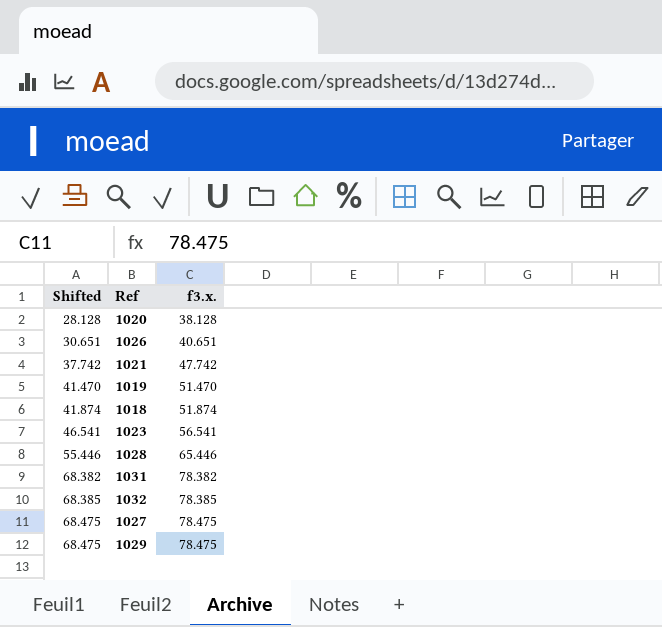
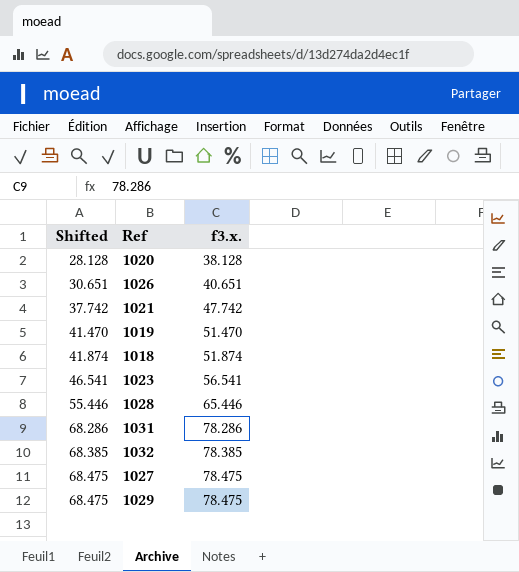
1031 | Shifted: 68.382 -> 68.286
1031 | f3.x.: 78.382 -> 78.286

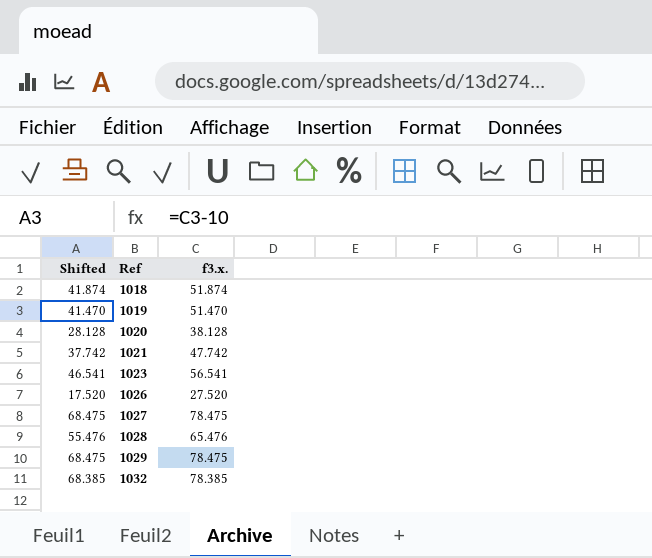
row order: Shifted ascending -> Ref ascending
row 1031: 68.286 | 78.286 -> none
1026 | Shifted: 30.651 -> 17.520
1026 | f3.x.: 40.651 -> 27.520
1028 | Shifted: 55.446 -> 55.476
1028 | f3.x.: 65.446 -> 65.476

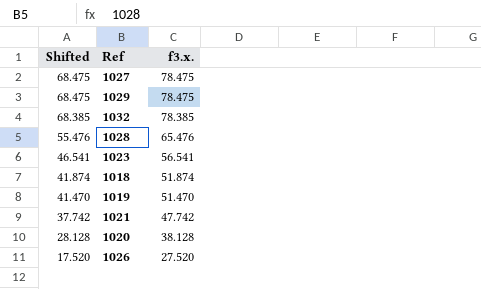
row order: Ref ascending -> Shifted descending

